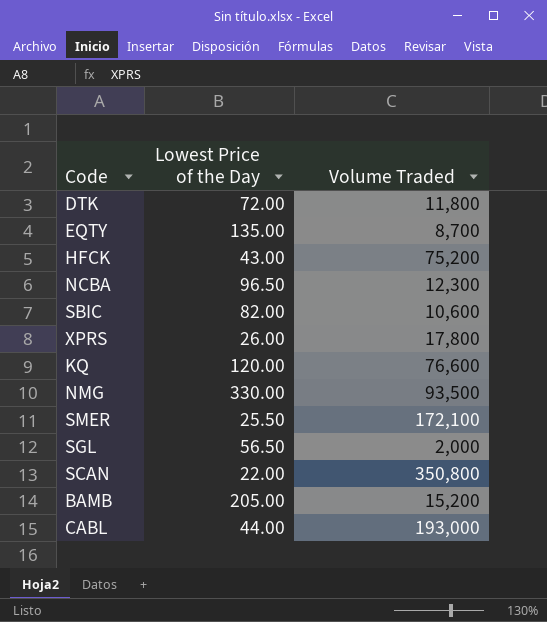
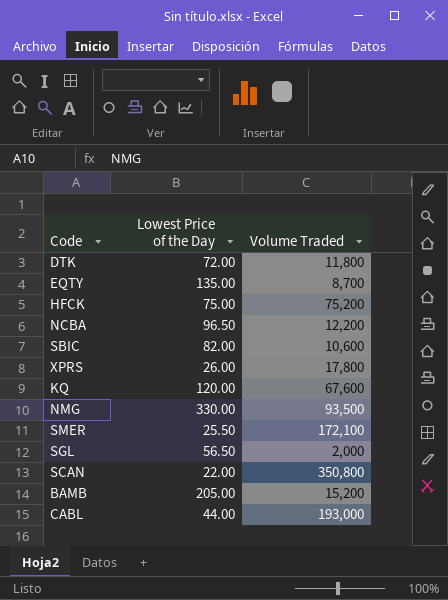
HFCK | Lowest Price of the Day: 43.00 -> 75.00
NCBA | Volume Traded: 12,300 -> 12,200
KQ | Volume Traded: 76,600 -> 67,600

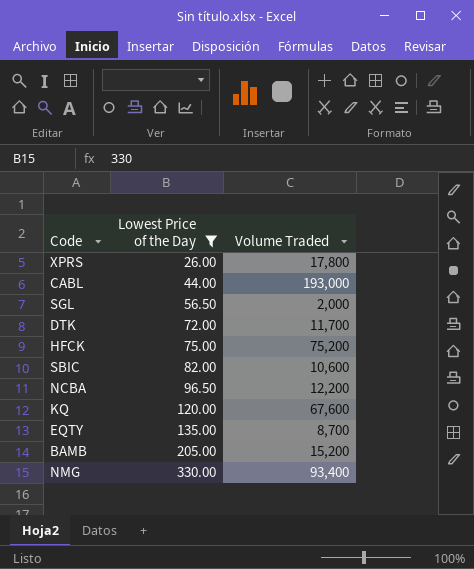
filter: none -> Lowest Price of the Day >= 26.00
row order: none -> Lowest Price of the Day ascending
DTK | Volume Traded: 11,800 -> 11,700
NMG | Volume Traded: 93,500 -> 93,400

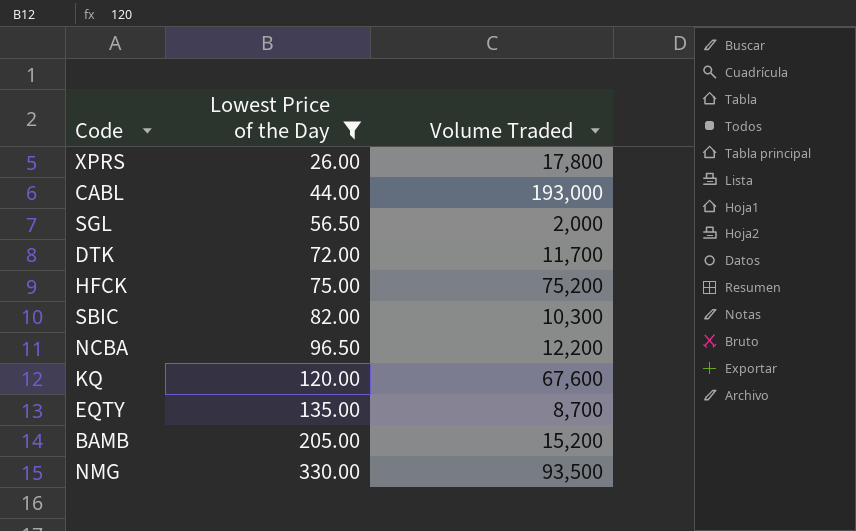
SBIC | Volume Traded: 10,600 -> 10,300
NMG | Volume Traded: 93,400 -> 93,500

